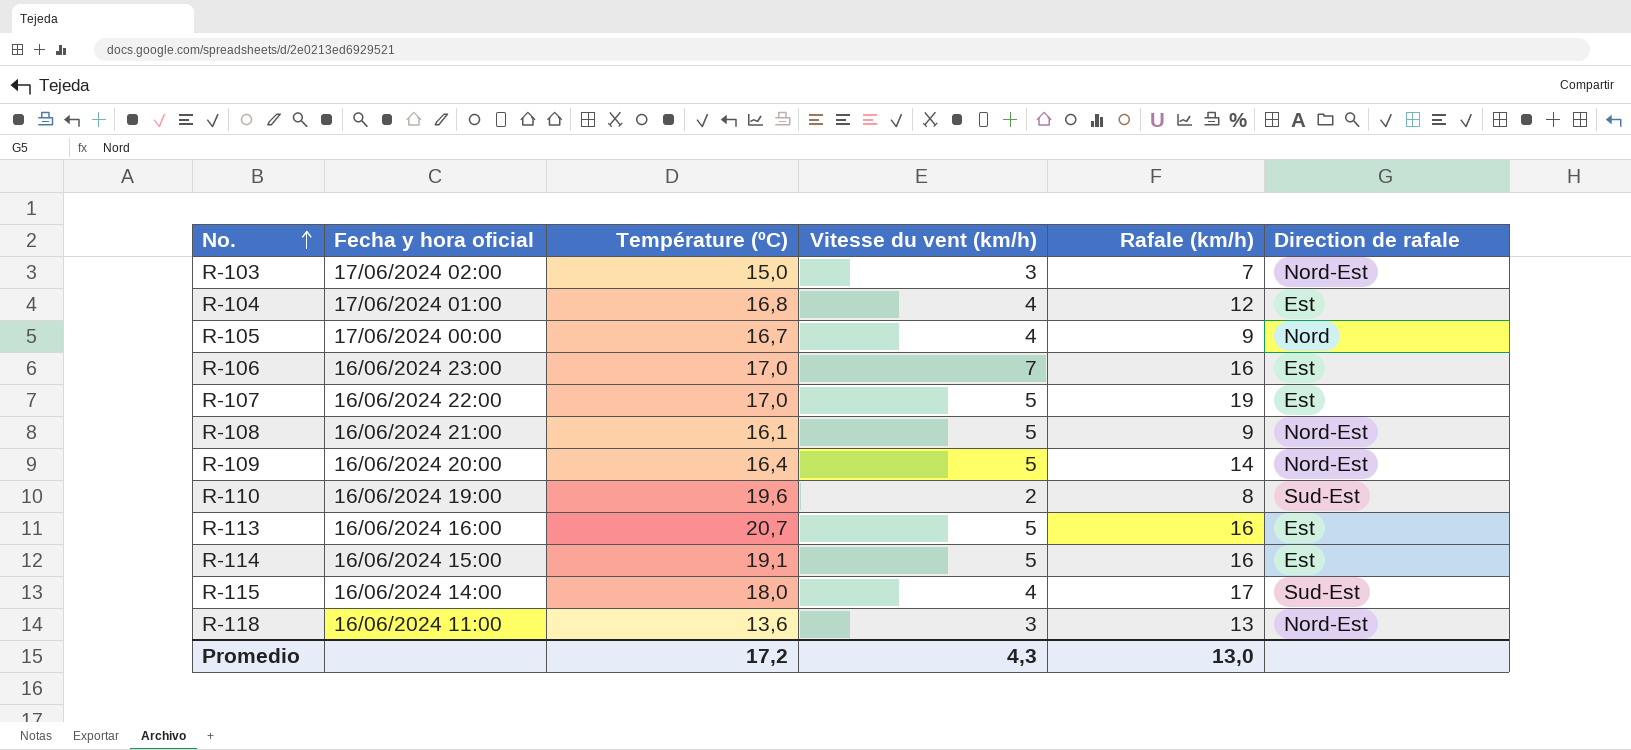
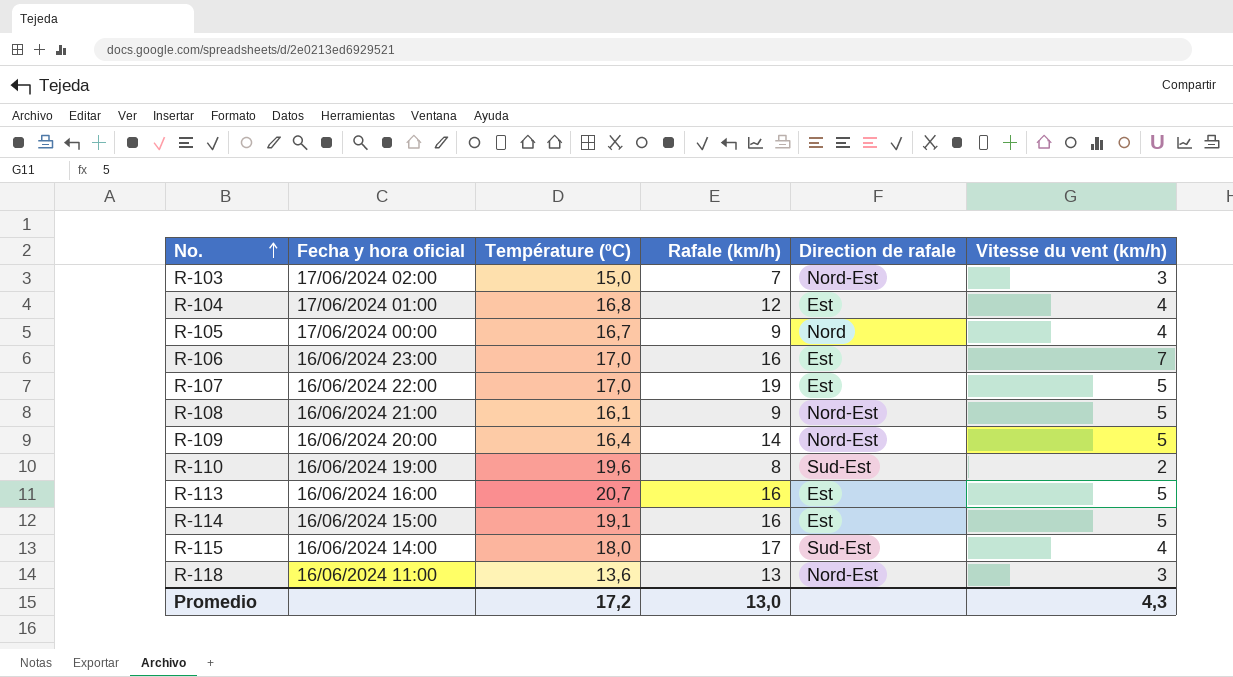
column Vitesse du vent (km/h) | position: 4 -> 6

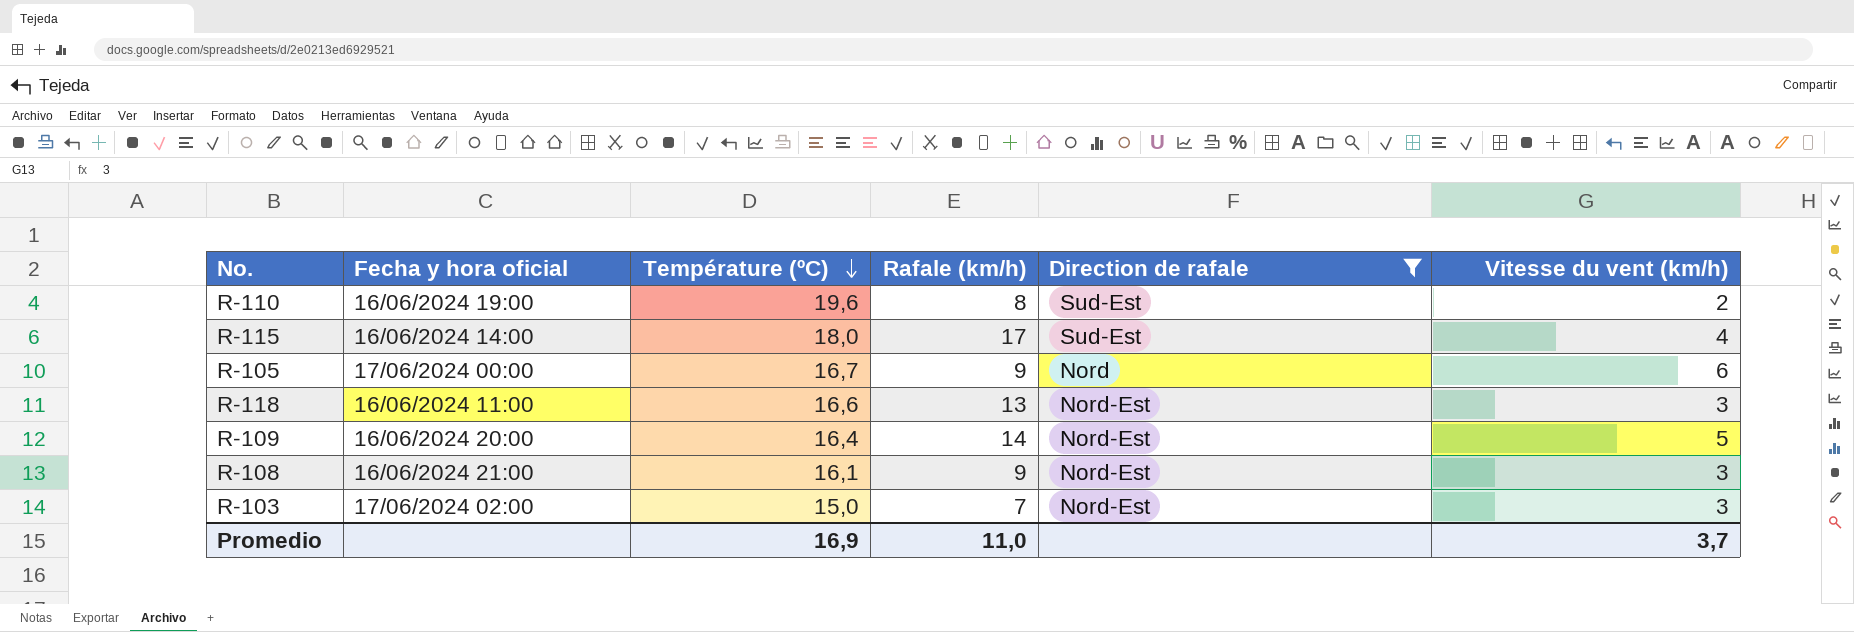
filter: none -> Direction de rafale != Est
row order: No. ascending -> Température (ºC) descending
R-105 | Vitesse du vent (km/h): 4 -> 6
R-118 | Température (ºC): 13,6 -> 16,6
R-108 | Vitesse du vent (km/h): 5 -> 3
Promedio | Température (ºC): 17,2 -> 16,9
Promedio | Rafale (km/h): 13,0 -> 11,0
Promedio | Vitesse du vent (km/h): 4,3 -> 3,7

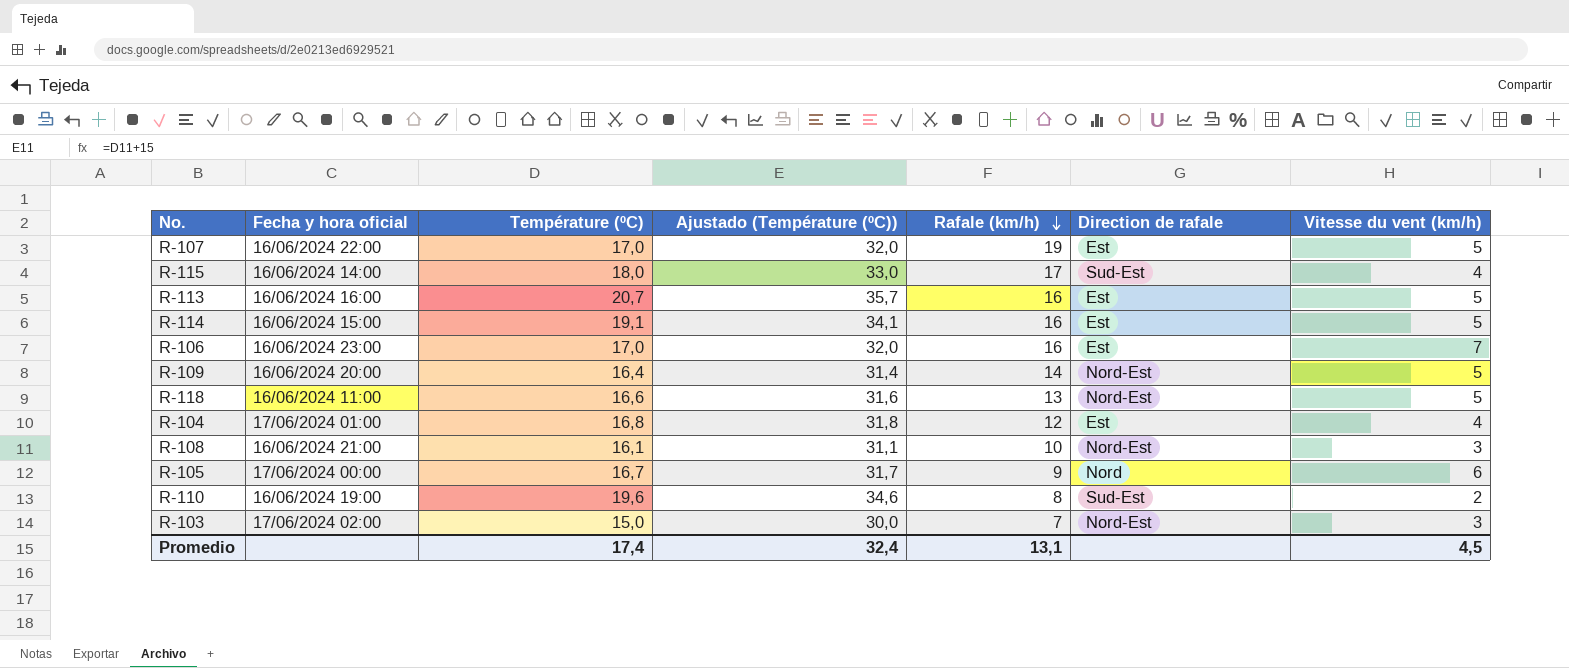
filter: Direction de rafale != Est -> none
row order: Température (ºC) descending -> Rafale (km/h) descending
column Ajustado (Température (ºC)) | formula: none -> [Température (ºC)] + 15
R-118 | Vitesse du vent (km/h): 3 -> 5
R-108 | Rafale (km/h): 9 -> 10
Promedio | Température (ºC): 16,9 -> 17,4
Promedio | Rafale (km/h): 11,0 -> 13,1
Promedio | Vitesse du vent (km/h): 3,7 -> 4,5

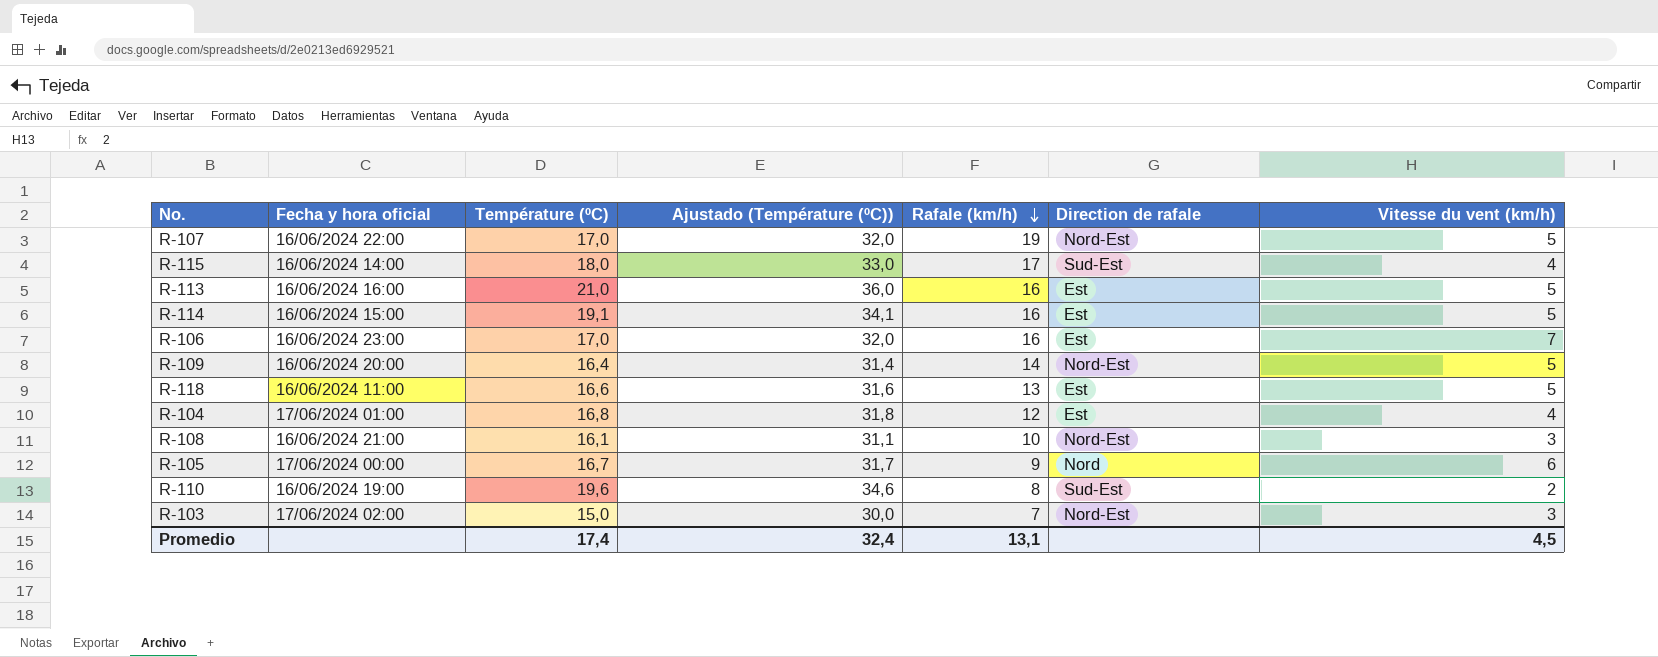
R-107 | Direction de rafale: Est -> Nord-Est
R-113 | Température (ºC): 20,7 -> 21,0
R-113 | Ajustado (Température (ºC)): 35,7 -> 36,0
R-118 | Direction de rafale: Nord-Est -> Est

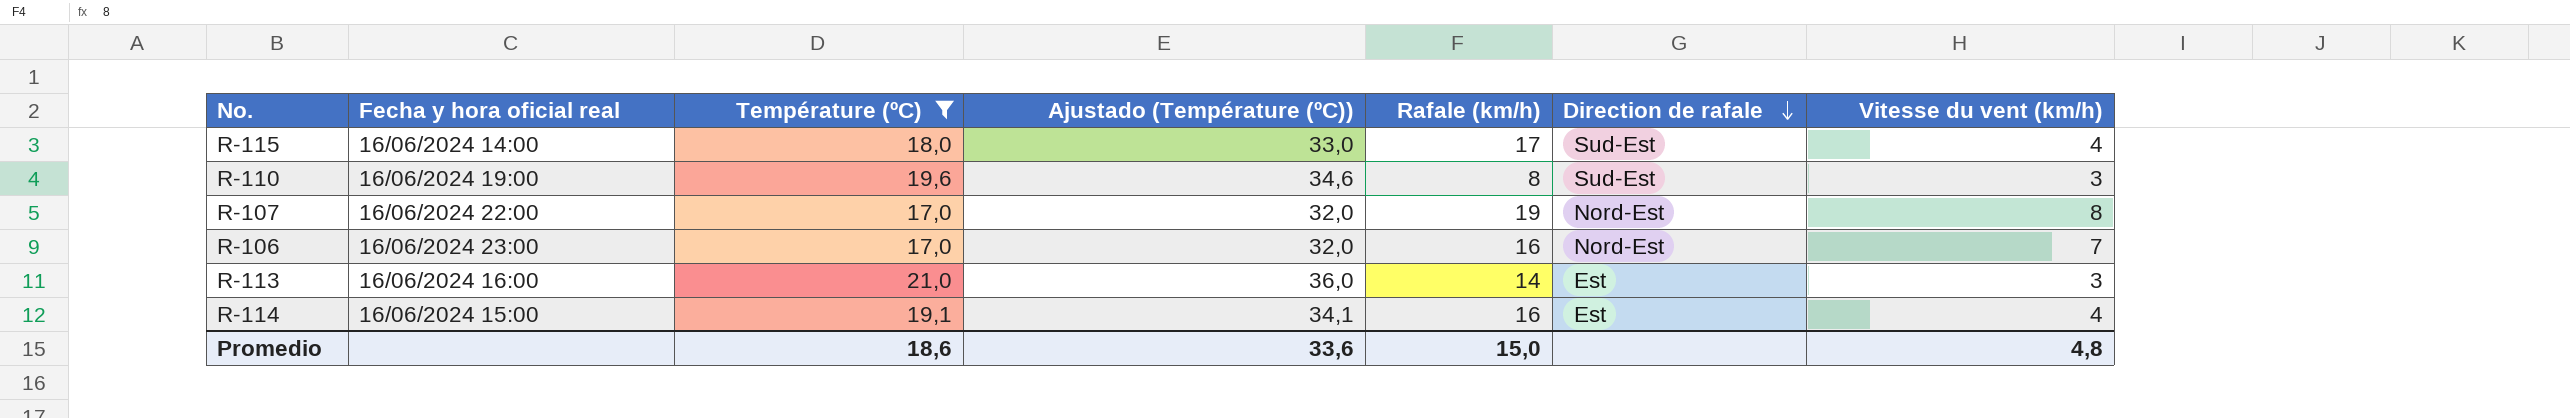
filter: none -> Température (ºC) >= 17,0
row order: Rafale (km/h) descending -> Direction de rafale descending
column name: Fecha y hora oficial -> Fecha y hora oficial real
R-110 | Vitesse du vent (km/h): 2 -> 3
R-107 | Vitesse du vent (km/h): 5 -> 8
R-106 | Direction de rafale: Est -> Nord-Est
R-113 | Rafale (km/h): 16 -> 14
R-113 | Vitesse du vent (km/h): 5 -> 3
R-114 | Vitesse du vent (km/h): 5 -> 4
Promedio | Température (ºC): 17,4 -> 18,6
Promedio | Ajustado (Température (ºC)): 32,4 -> 33,6
Promedio | Rafale (km/h): 13,1 -> 15,0
Promedio | Vitesse du vent (km/h): 4,5 -> 4,8

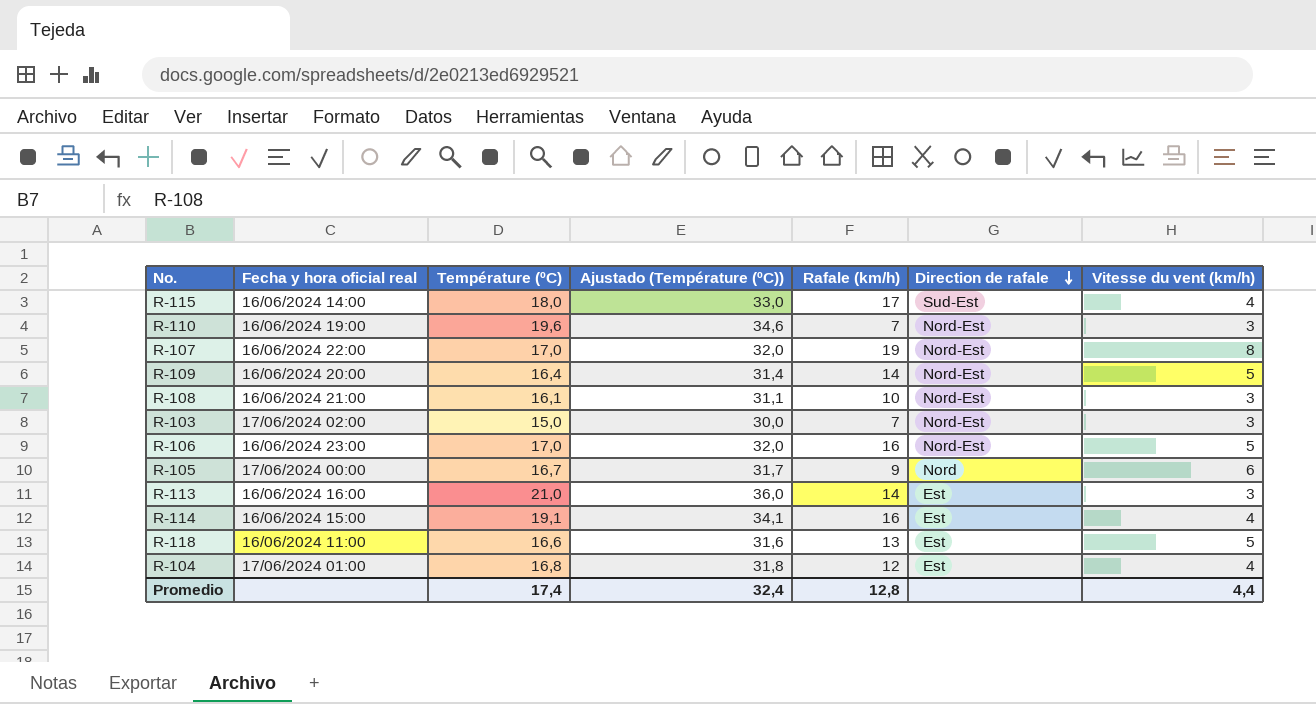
filter: Température (ºC) >= 17,0 -> none
R-110 | Rafale (km/h): 8 -> 7
R-110 | Direction de rafale: Sud-Est -> Nord-Est
R-106 | Vitesse du vent (km/h): 7 -> 5
Promedio | Température (ºC): 18,6 -> 17,4
Promedio | Ajustado (Température (ºC)): 33,6 -> 32,4
Promedio | Rafale (km/h): 15,0 -> 12,8
Promedio | Vitesse du vent (km/h): 4,8 -> 4,4

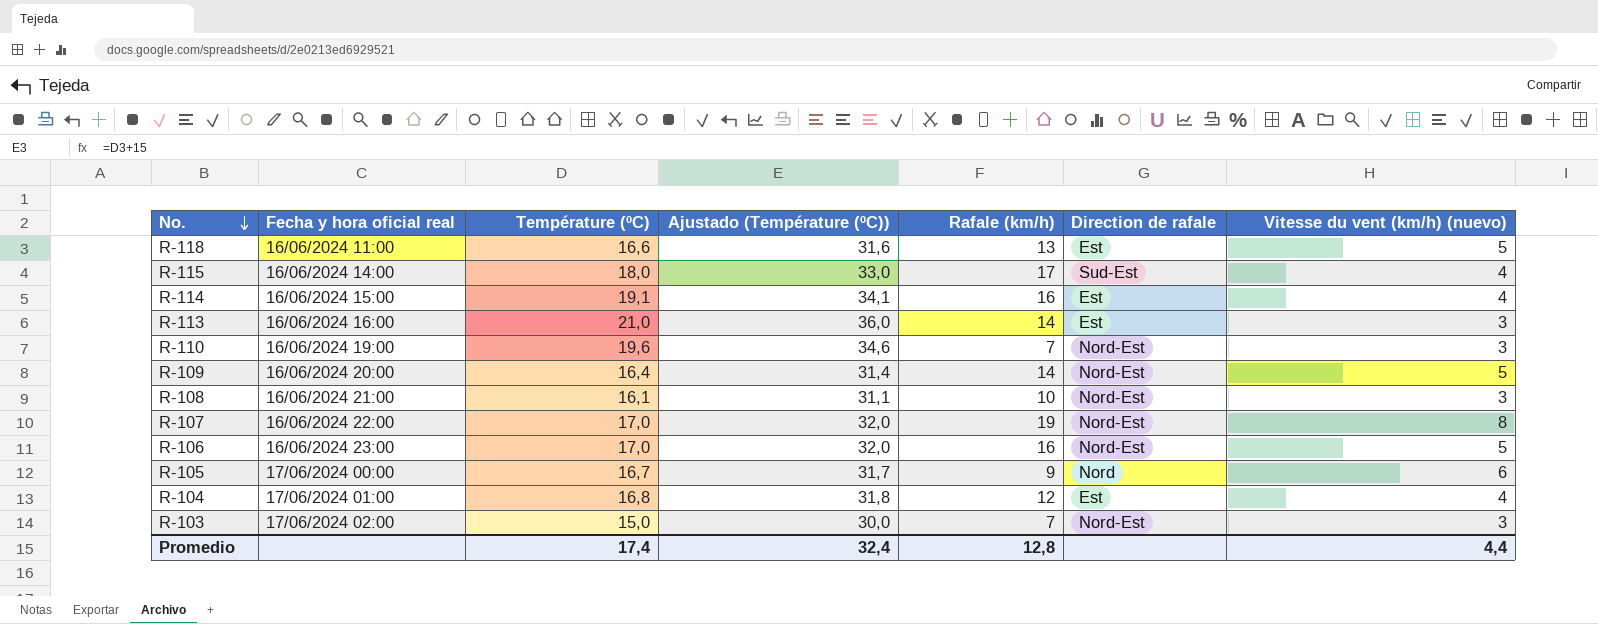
row order: Direction de rafale descending -> No. descending
column name: Vitesse du vent (km/h) -> Vitesse du vent (km/h) (nuevo)

